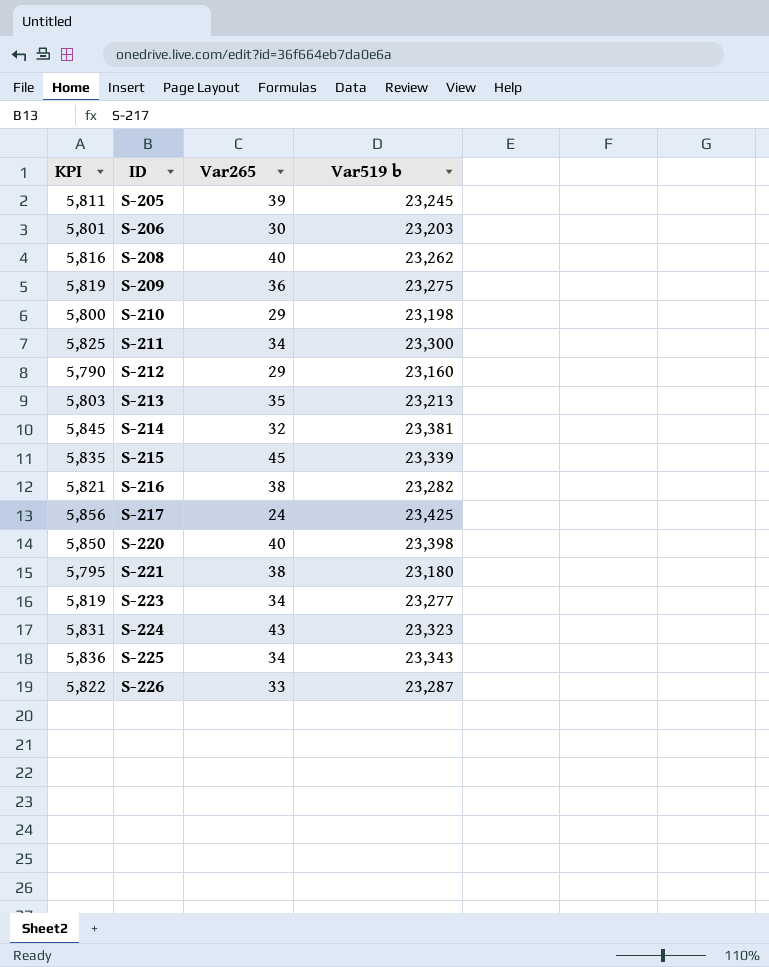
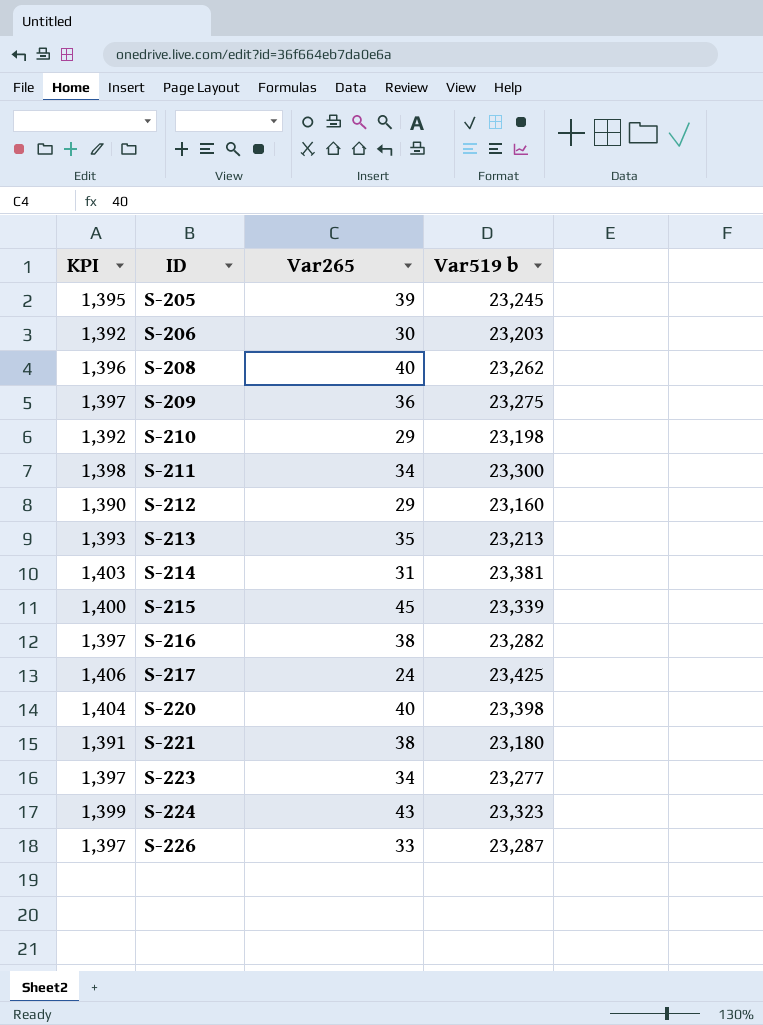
column KPI | formula: [Var519 b] * 0.25 -> [Var519 b] * 0.06
row S-225: 5,836 | 34 | 23,343 -> none
S-214 | Var265: 32 -> 31

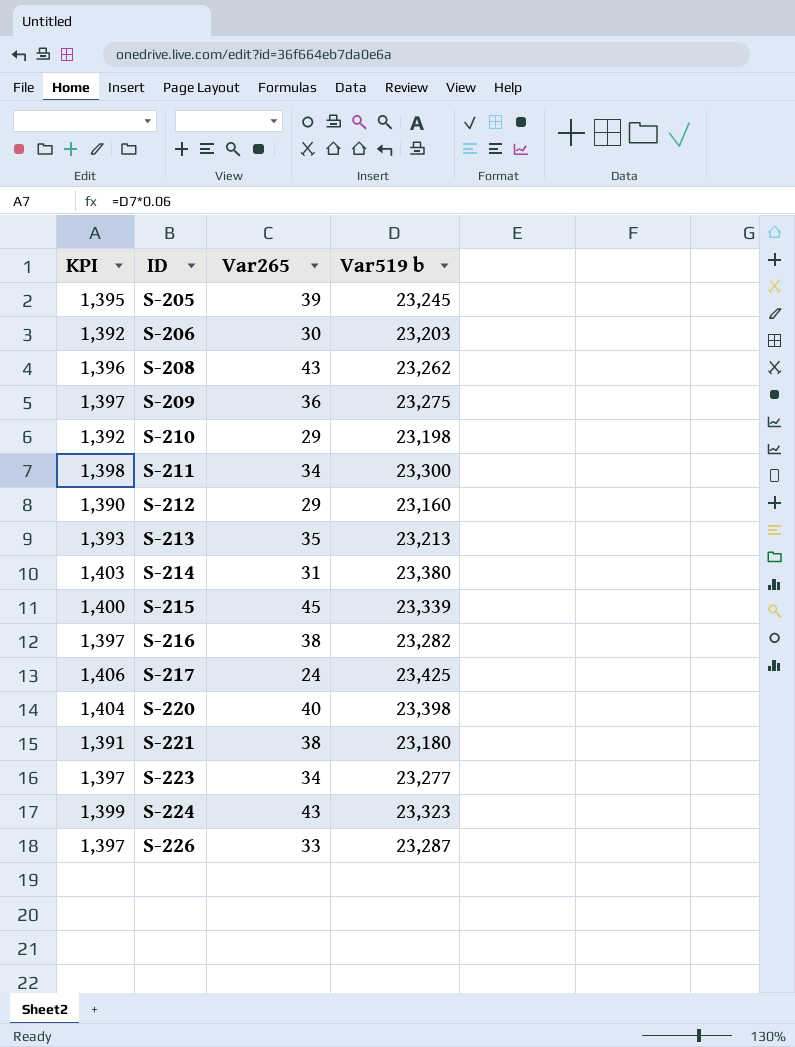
S-208 | Var265: 40 -> 43
S-214 | Var519 b: 23,381 -> 23,380

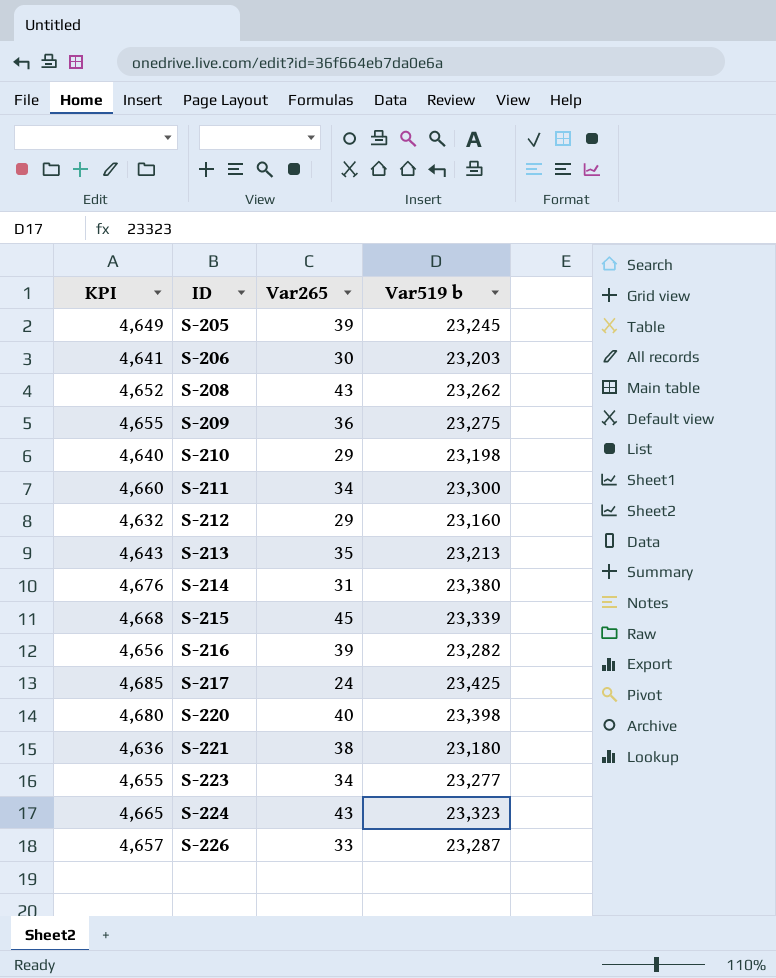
column KPI | formula: [Var519 b] * 0.06 -> [Var519 b] * 0.2
S-216 | Var265: 38 -> 39

